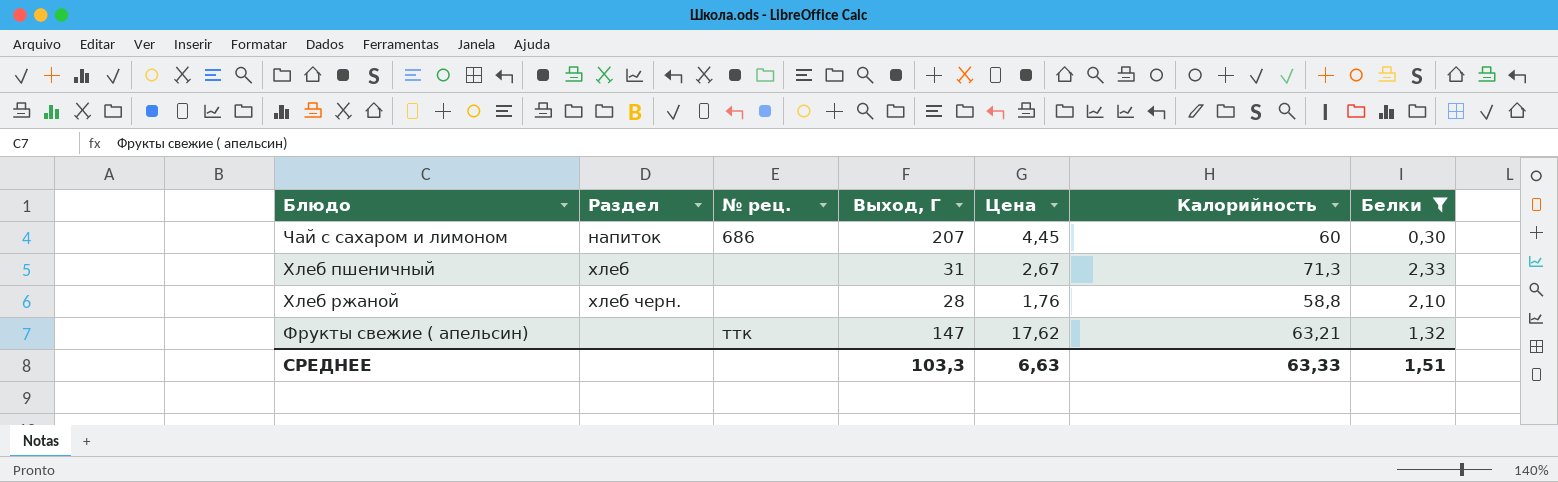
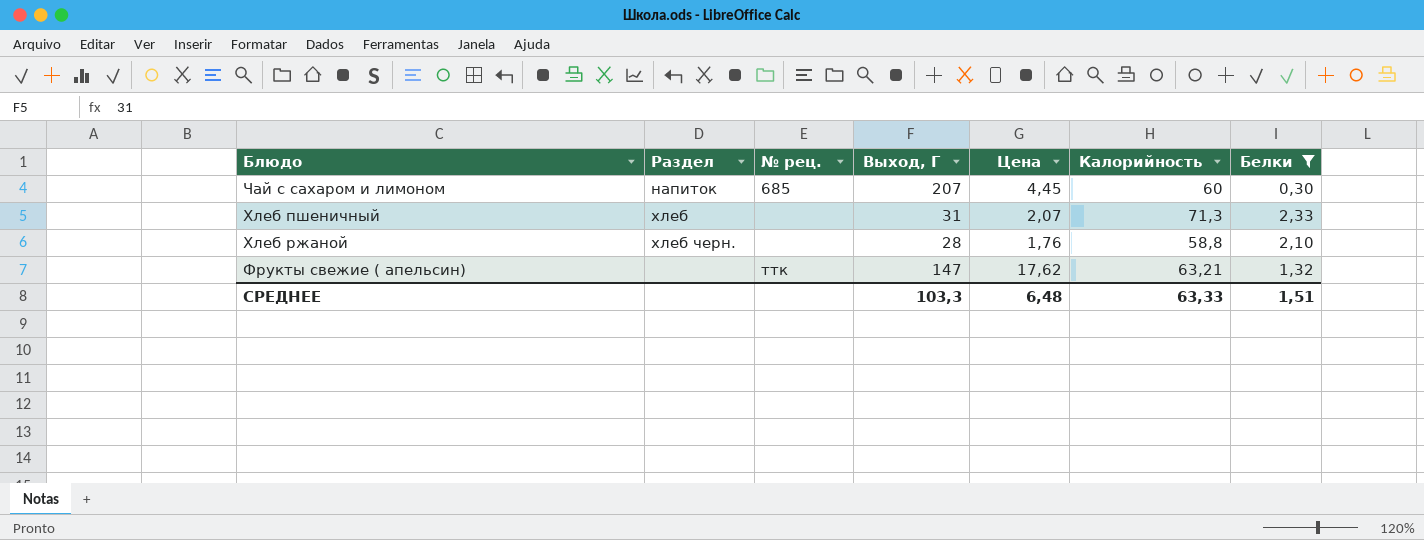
Чай с сахаром и лимоном | № рец.: 686 -> 685
Хлеб пшеничный | Цена: 2,67 -> 2,07
СРЕДНЕЕ | Цена: 6,63 -> 6,48

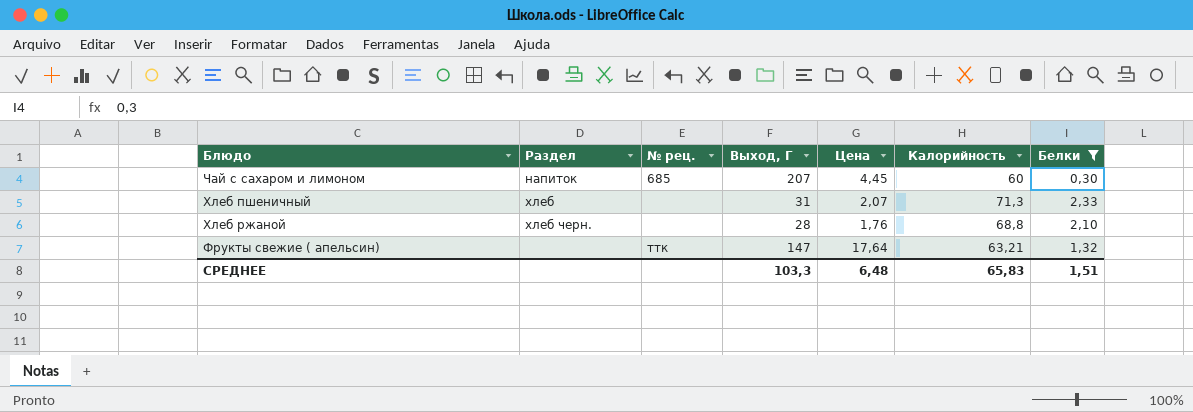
Хлеб ржаной | Калорийность: 58,8 -> 68,8
Фрукты свежие ( апельсин) | Цена: 17,62 -> 17,64
СРЕДНЕЕ | Калорийность: 63,33 -> 65,83

